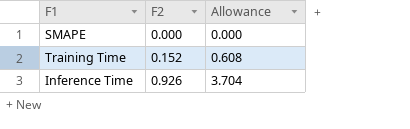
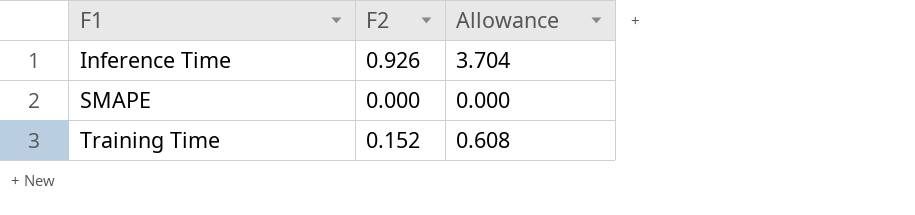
row order: F2 ascending -> F1 ascending

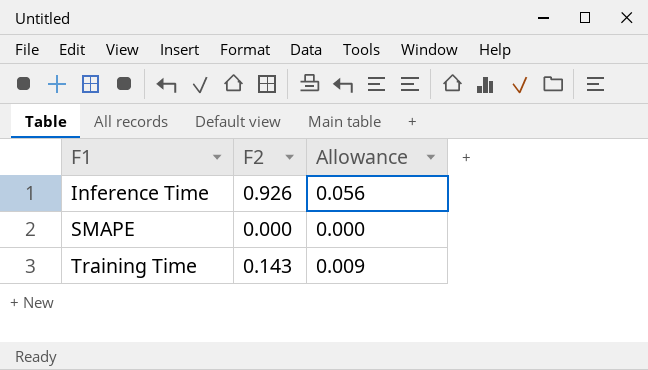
column Allowance | formula: [F2] * 4 -> [F2] * 0.06
Training Time | F2: 0.152 -> 0.143

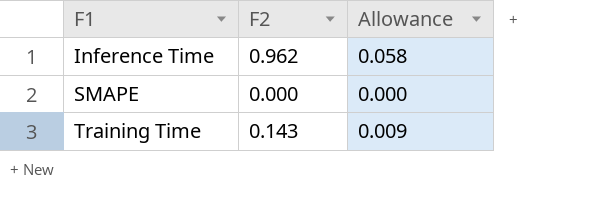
Inference Time | F2: 0.926 -> 0.962
Inference Time | Allowance: 0.056 -> 0.058

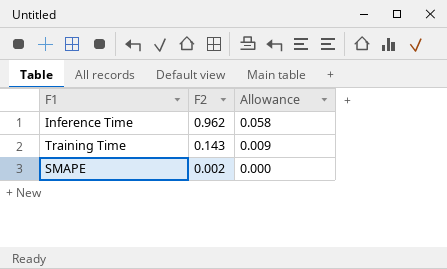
row order: F1 ascending -> F2 descending
SMAPE | F2: 0.000 -> 0.002

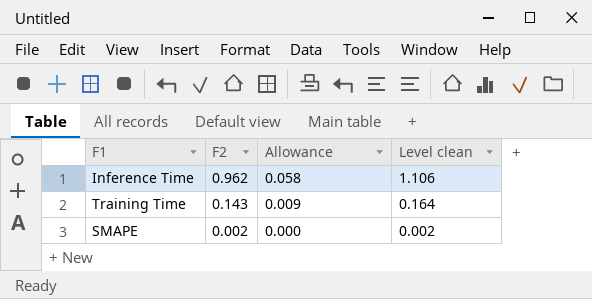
column Level clean | formula: none -> [F2] * 1.15

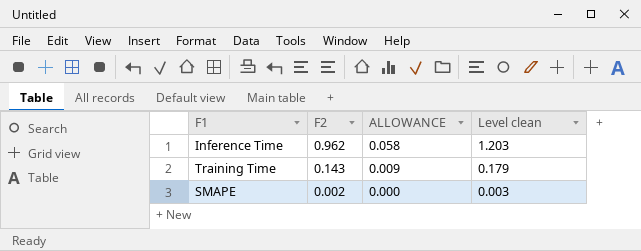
column name: Allowance -> ALLOWANCE
column Level clean | formula: [F2] * 1.15 -> [F2] * 1.25

